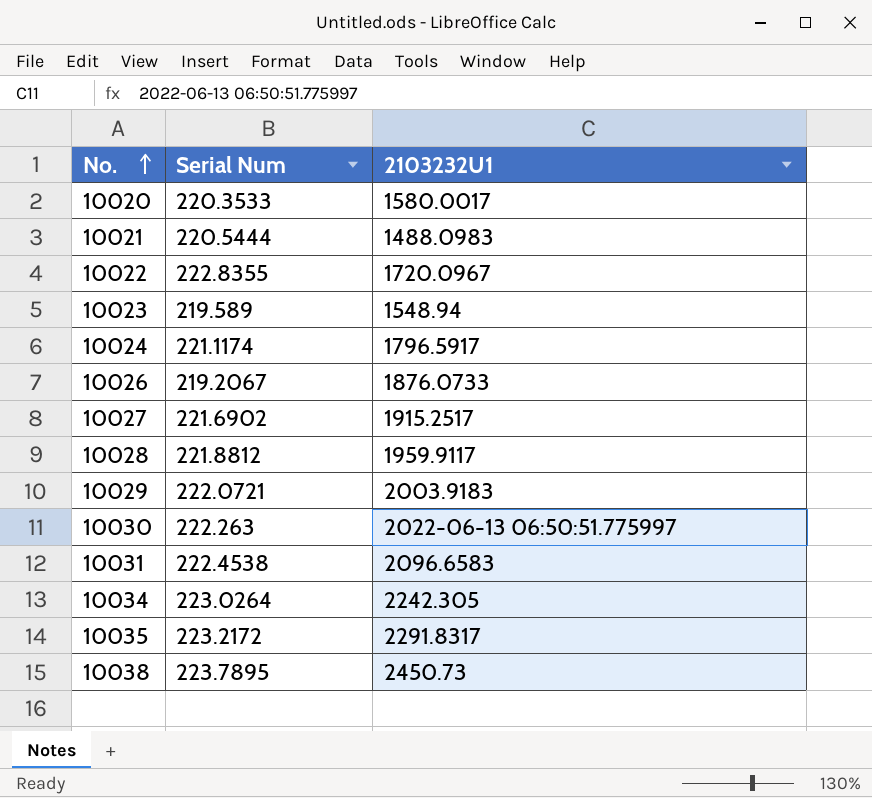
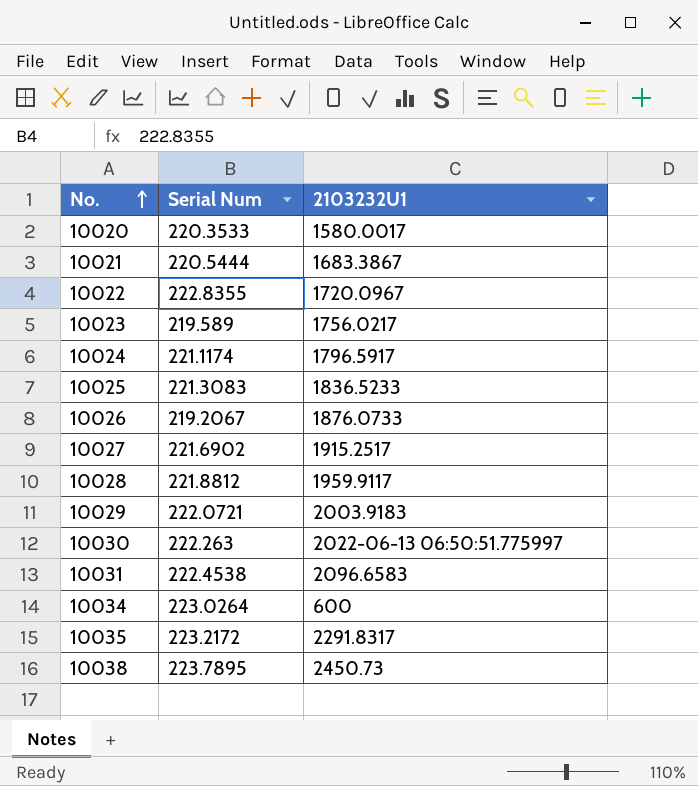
10021 | 2103232U1: 1488.0983 -> 1683.3867
10023 | 2103232U1: 1548.94 -> 1756.0217
row 10025: none -> 221.3083 | 1836.5233
10034 | 2103232U1: 2242.305 -> 600

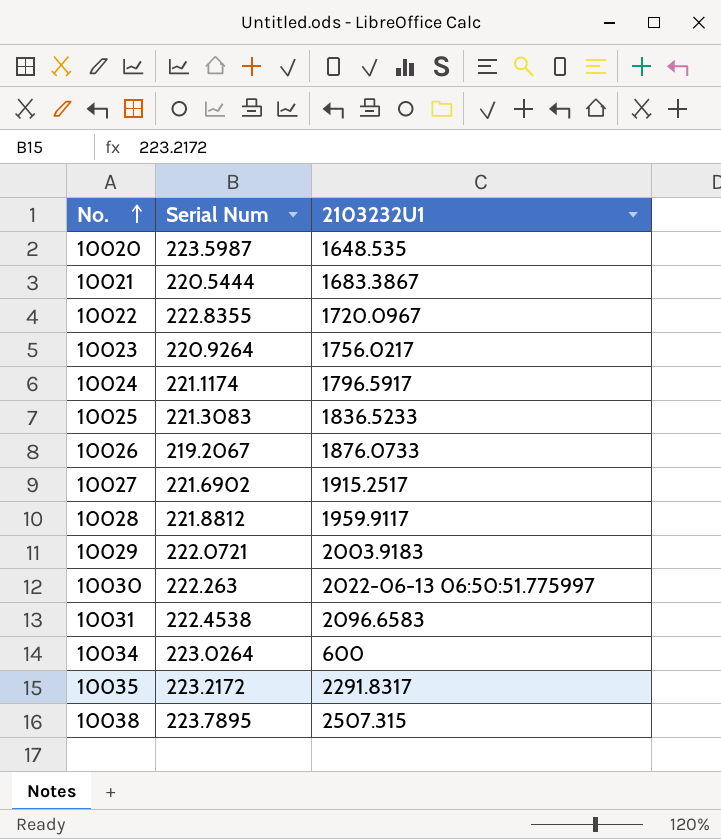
10020 | Serial Num: 220.3533 -> 223.5987
10020 | 2103232U1: 1580.0017 -> 1648.535
10023 | Serial Num: 219.589 -> 220.9264
10038 | 2103232U1: 2450.73 -> 2507.315

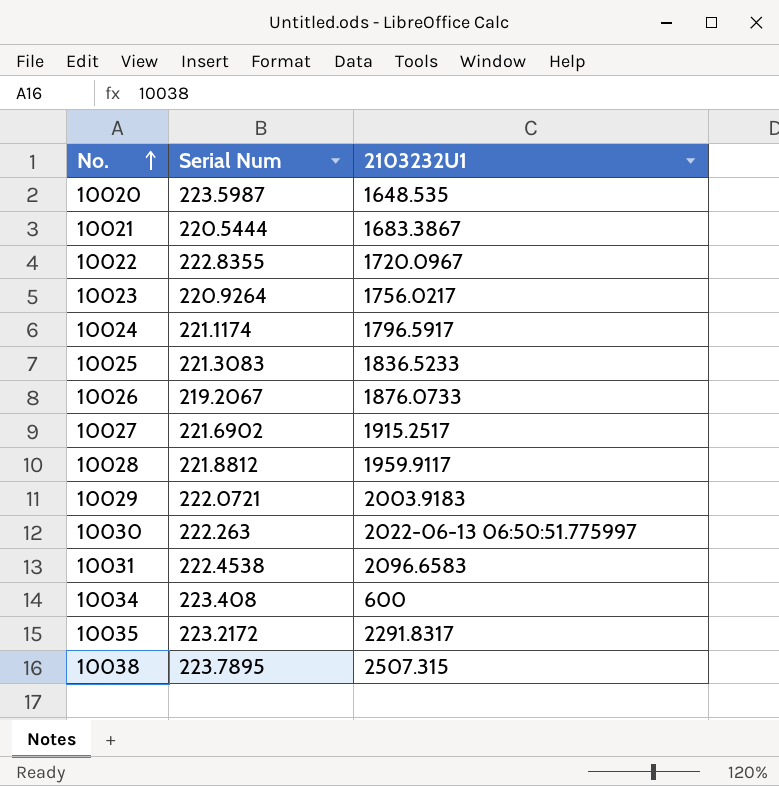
10034 | Serial Num: 223.0264 -> 223.408

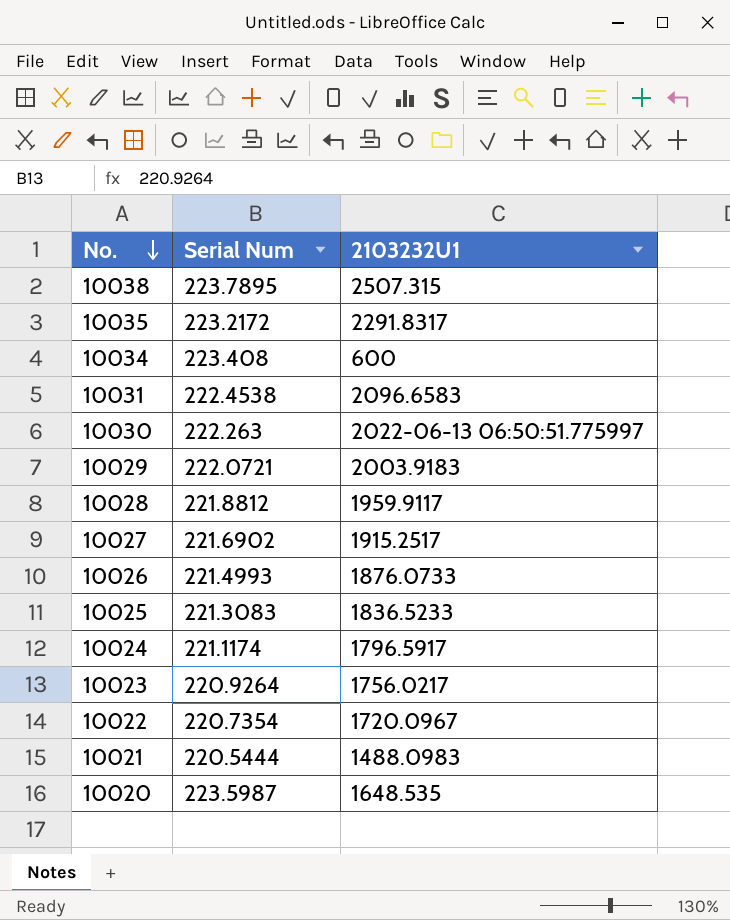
row order: No. ascending -> No. descending
10026 | Serial Num: 219.2067 -> 221.4993
10022 | Serial Num: 222.8355 -> 220.7354
10021 | 2103232U1: 1683.3867 -> 1488.0983

